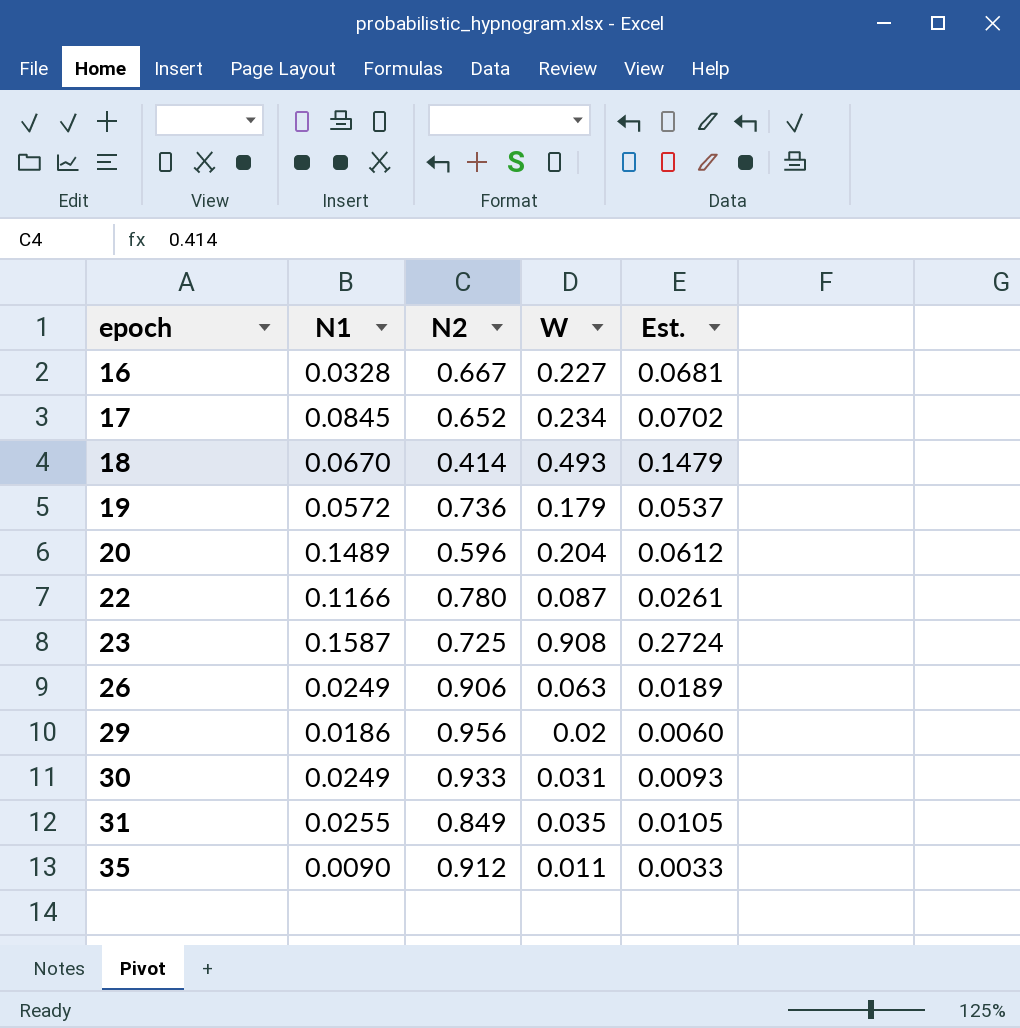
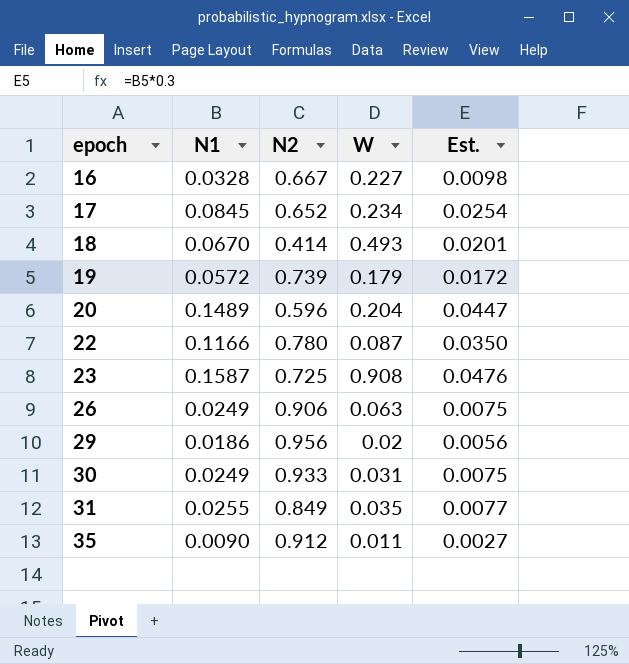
column Est. | formula: [W] * 0.3 -> [N1] * 0.3
19 | N2: 0.736 -> 0.739

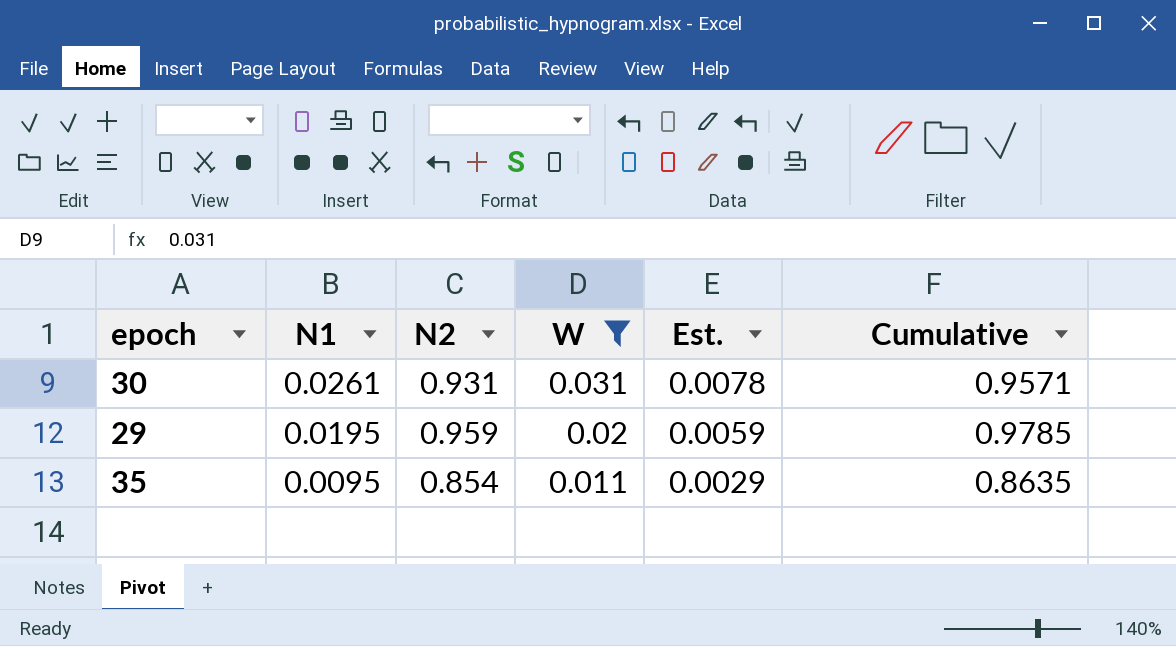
filter: none -> W <= 0.031
row order: epoch ascending -> N1 descending
column Cumulative | formula: none -> [N1] + [N2]
30 | N1: 0.0249 -> 0.0261
30 | N2: 0.933 -> 0.931
30 | Est.: 0.0075 -> 0.0078
29 | N1: 0.0186 -> 0.0195
29 | N2: 0.956 -> 0.959
29 | Est.: 0.0056 -> 0.0059
35 | N1: 0.0090 -> 0.0095
35 | N2: 0.912 -> 0.854
35 | Est.: 0.0027 -> 0.0029

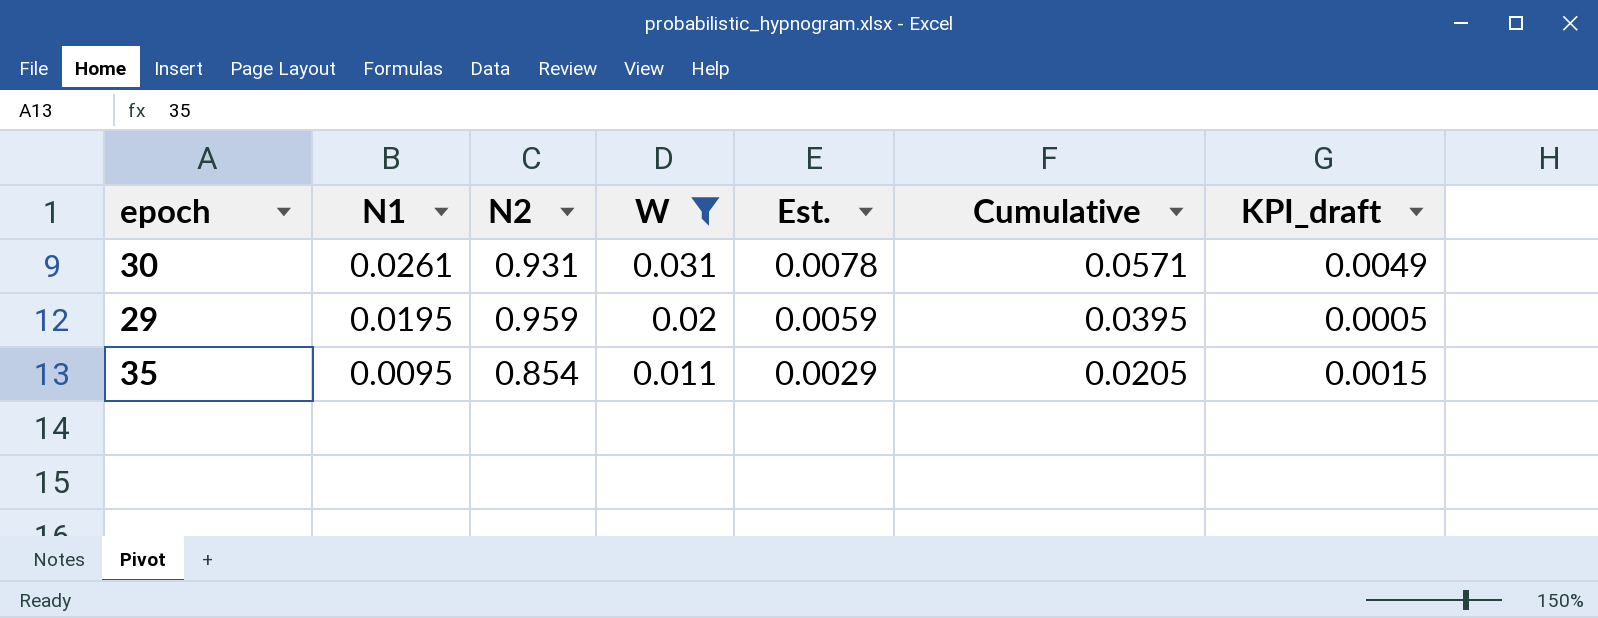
column Cumulative | formula: [N1] + [N2] -> [N1] + [W]
column KPI_draft | formula: none -> [W] - [N1]

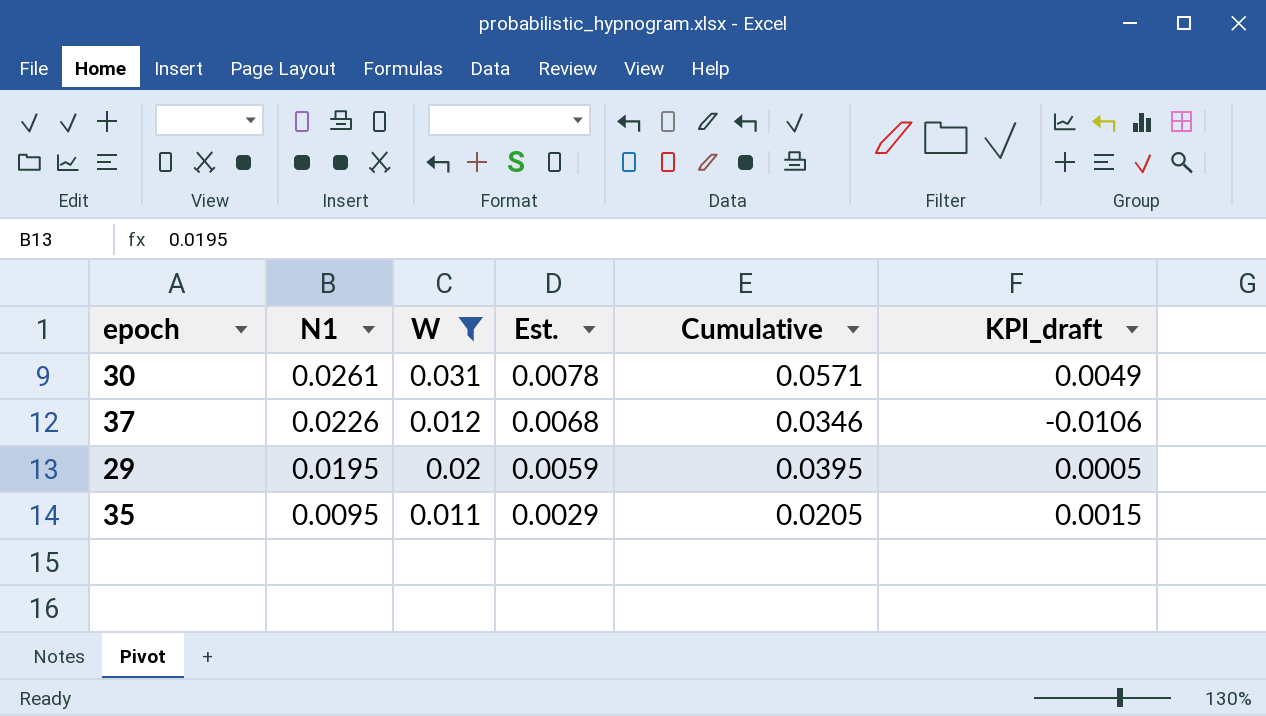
column N2 | position: 3 -> none
row 37: none -> 0.0226 | 0.012 | 0.0068 | 0.0346 | -0.0106

